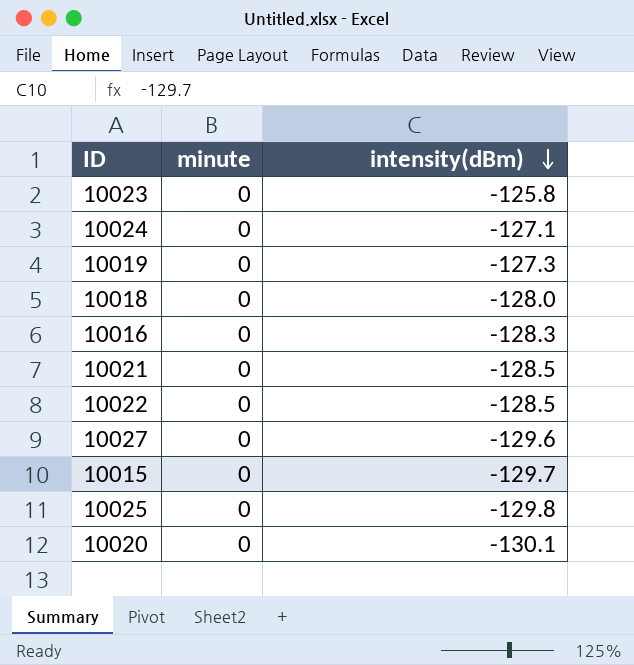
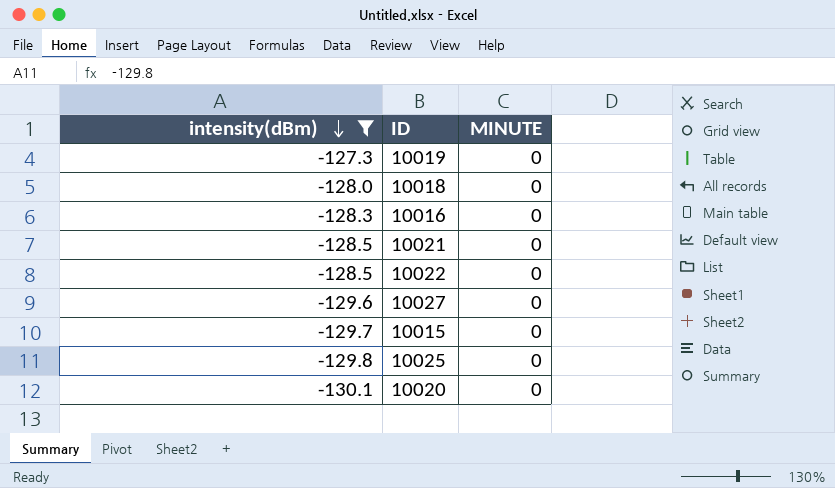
filter: none -> intensity(dBm) <= -127.3
column intensity(dBm) | position: 3 -> 1
column name: minute -> MINUTE

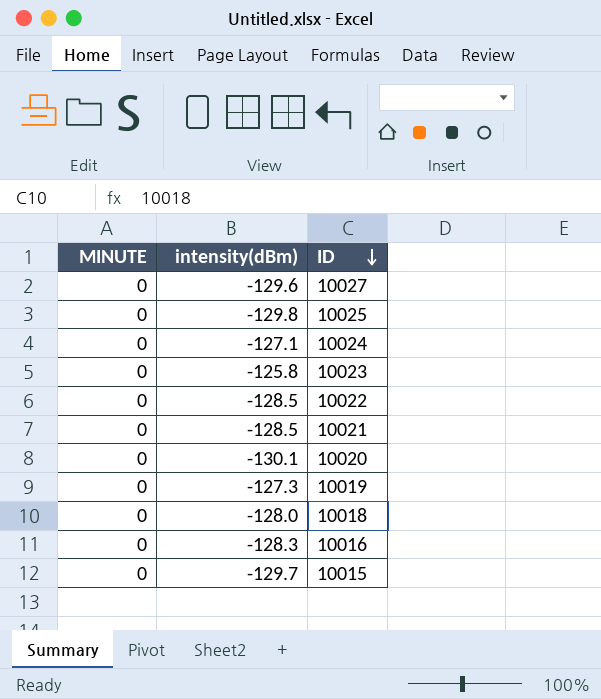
filter: intensity(dBm) <= -127.3 -> none
row order: intensity(dBm) descending -> ID descending
column MINUTE | position: 3 -> 1

